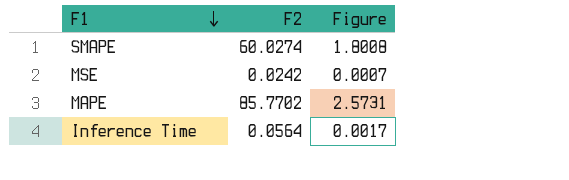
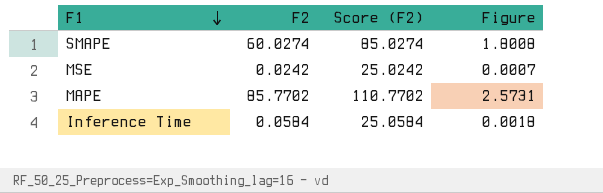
column Score (F2) | formula: none -> [F2] + 25
Inference Time | F2: 0.0564 -> 0.0584
Inference Time | Figure: 0.0017 -> 0.0018

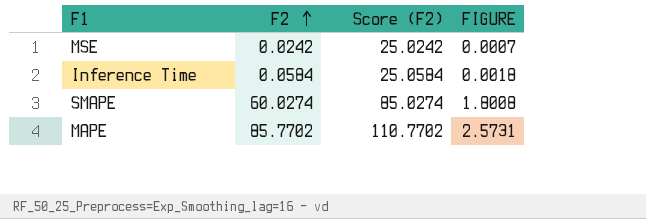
row order: F1 descending -> F2 ascending
column name: Figure -> FIGURE

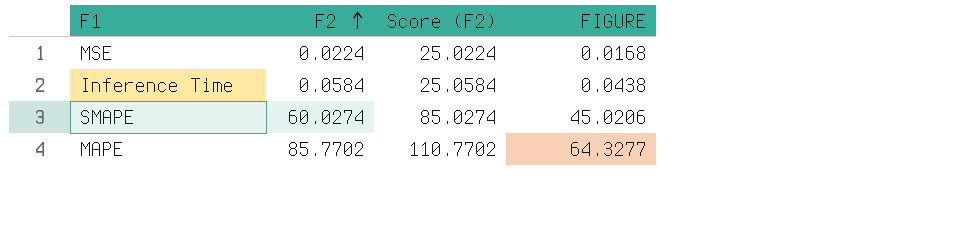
column FIGURE | formula: [F2] * 0.03 -> [F2] * 0.75
MSE | F2: 0.0242 -> 0.0224
MSE | Score (F2): 25.0242 -> 25.0224

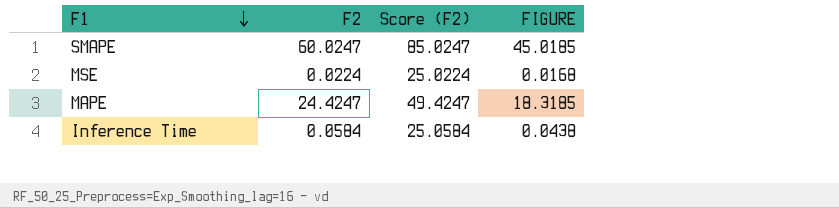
row order: F2 ascending -> F1 descending
SMAPE | F2: 60.0274 -> 60.0247
SMAPE | Score (F2): 85.0274 -> 85.0247
SMAPE | FIGURE: 45.0206 -> 45.0185
MAPE | F2: 85.7702 -> 24.4247
MAPE | Score (F2): 110.7702 -> 49.4247
MAPE | FIGURE: 64.3277 -> 18.3185

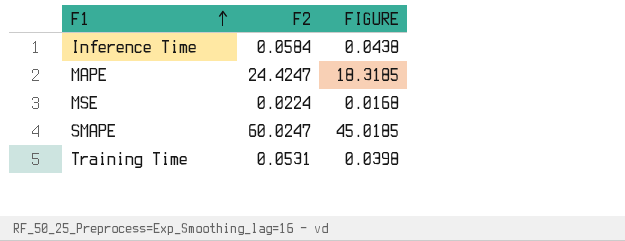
row order: F1 descending -> F1 ascending
column Score (F2) | formula: [F2] + 25 -> none
row Training Time: none -> 0.0531 | 0.0398

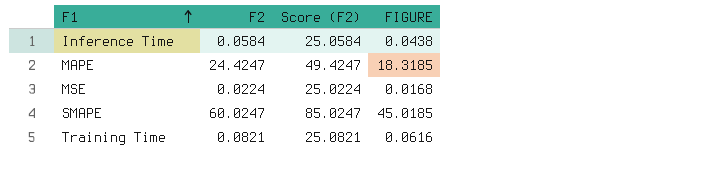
column Score (F2) | formula: none -> [F2] + 25
Training Time | F2: 0.0531 -> 0.0821
Training Time | FIGURE: 0.0398 -> 0.0616

